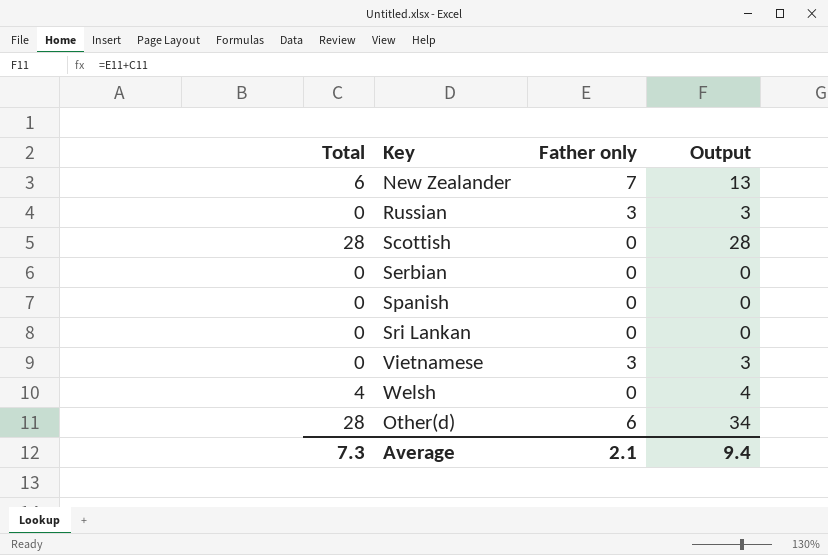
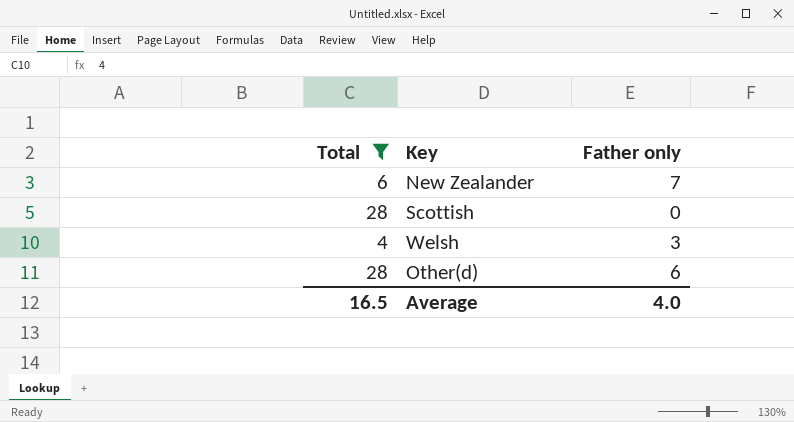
filter: none -> Total != 0
column Output | formula: [Total] + [Father only] -> none
Welsh | Father only: 0 -> 3
Average | Total: 7.3 -> 16.5
Average | Father only: 2.1 -> 4.0

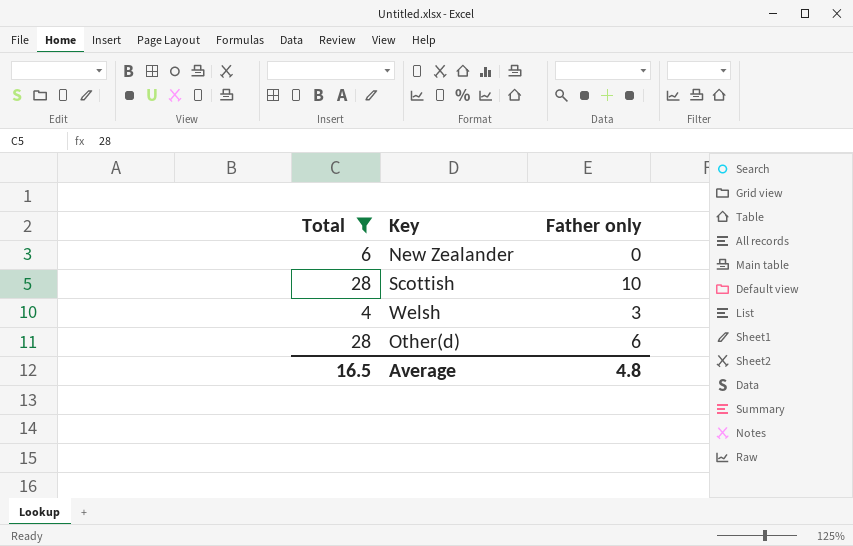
New Zealander | Father only: 7 -> 0
Scottish | Father only: 0 -> 10
Average | Father only: 4.0 -> 4.8

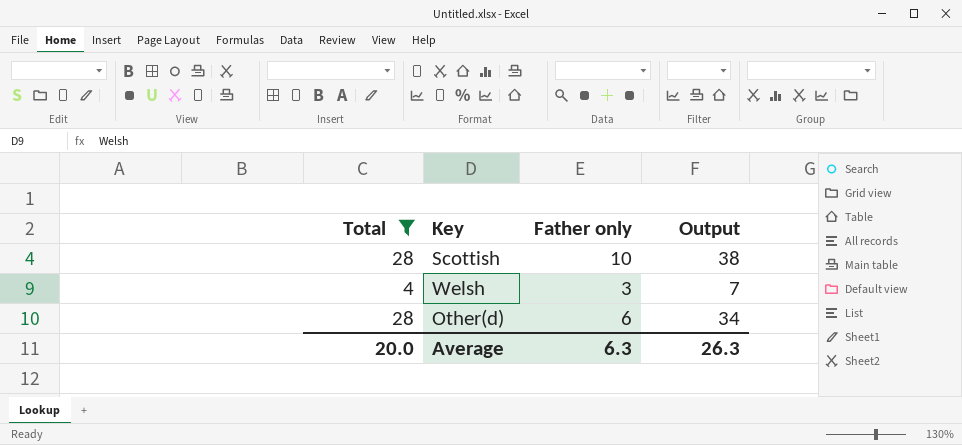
column Output | formula: none -> [Total] + [Father only]
row New Zealander: 6 | 0 -> none
Average | Total: 16.5 -> 20.0
Average | Father only: 4.8 -> 6.3

